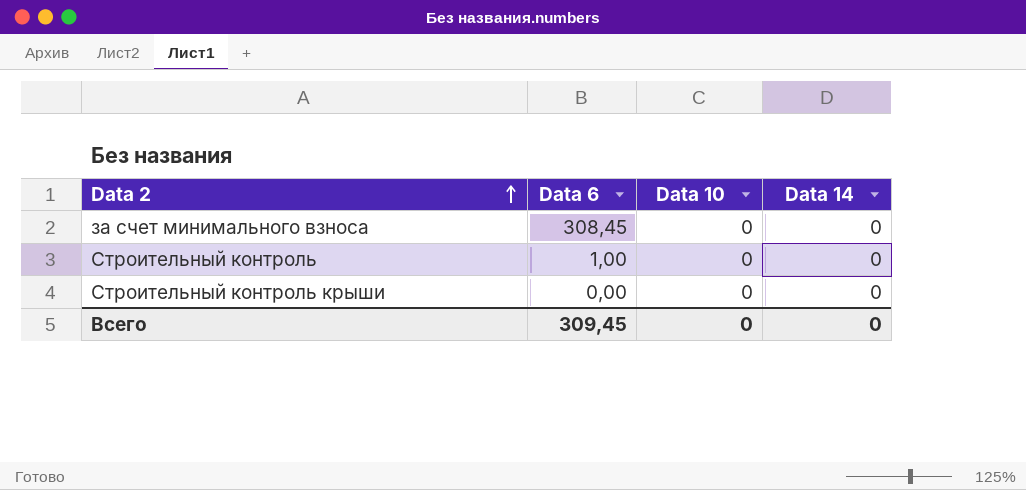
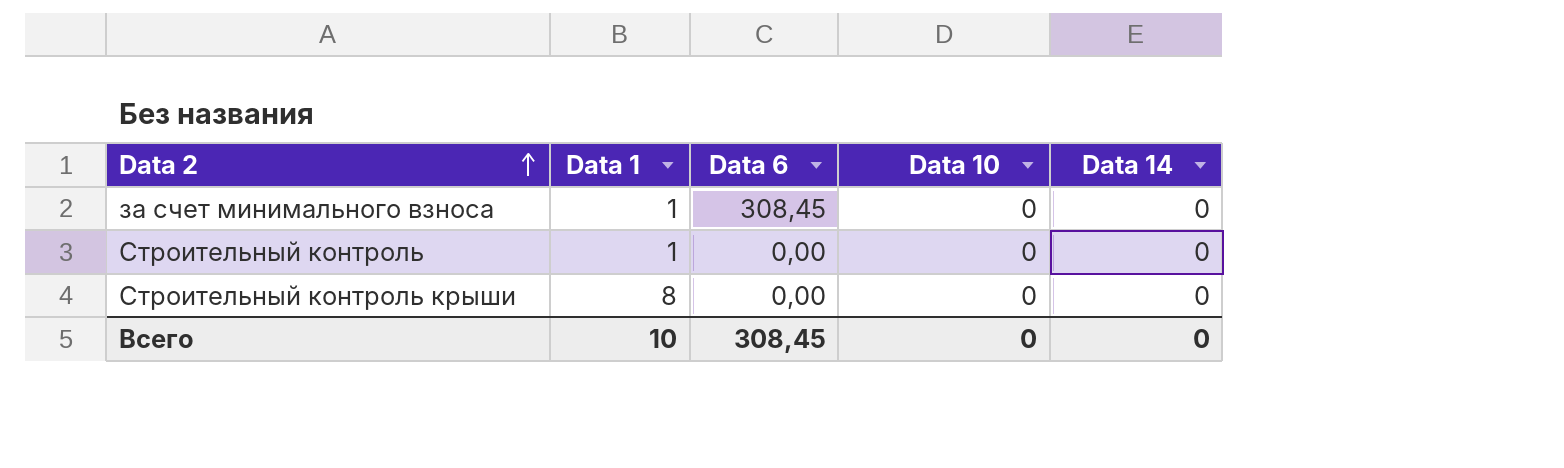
column Data 1 | position: none -> 2
Строительный контроль | Data 6: 1,00 -> 0,00
Всего | Data 6: 309,45 -> 308,45

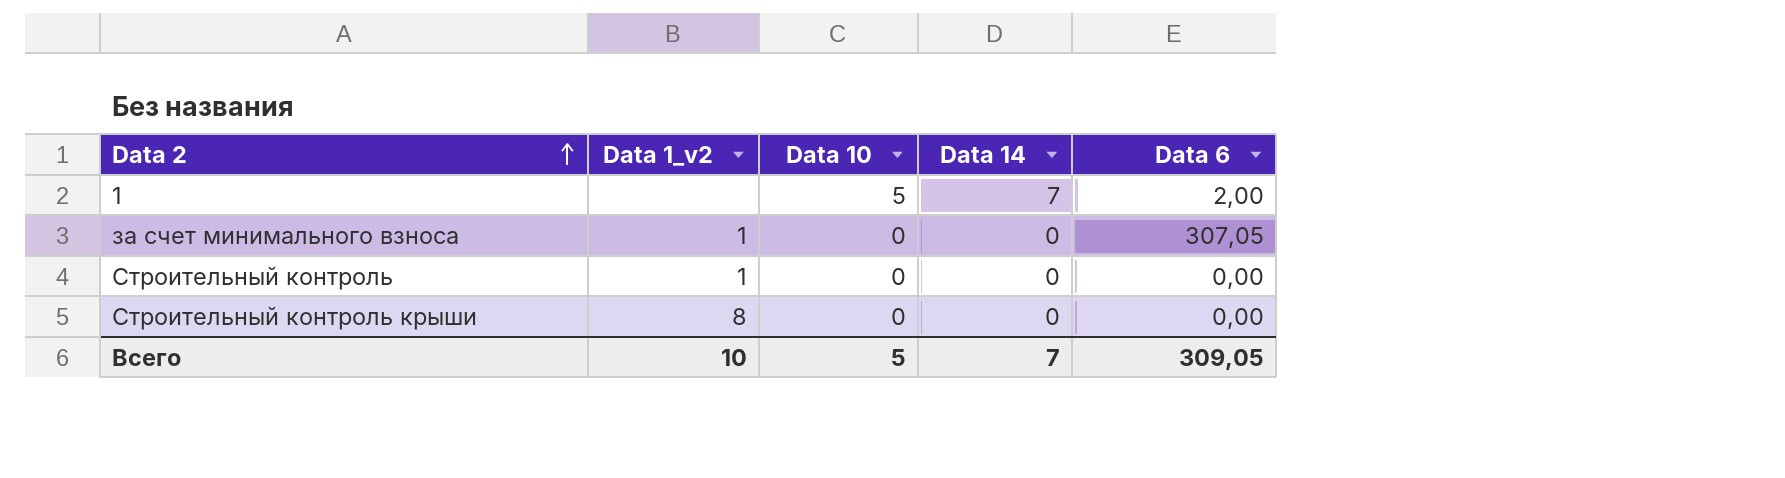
column name: Data 1 -> Data 1_v2
column Data 6 | position: 3 -> 5
row 1: none -> none | 5 | 7 | 2,00
за счет минимального взноса | Data 6: 308,45 -> 307,05
Всего | Data 10: 0 -> 5
Всего | Data 14: 0 -> 7
Всего | Data 6: 308,45 -> 309,05

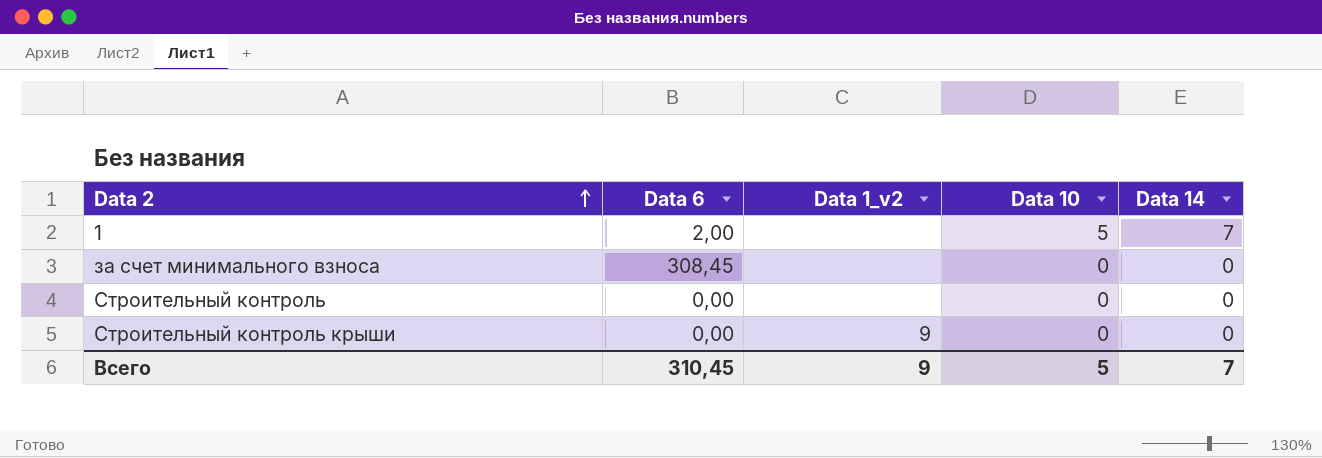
column Data 6 | position: 5 -> 2
за счет минимального взноса | Data 6: 307,05 -> 308,45
за счет минимального взноса | Data 1_v2: 1 -> none
Строительный контроль | Data 1_v2: 1 -> none
Строительный контроль крыши | Data 1_v2: 8 -> 9
Всего | Data 6: 309,05 -> 310,45
Всего | Data 1_v2: 10 -> 9

